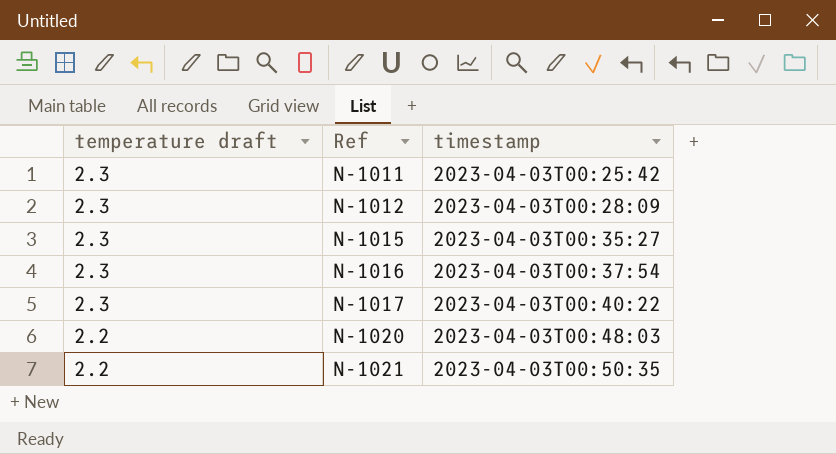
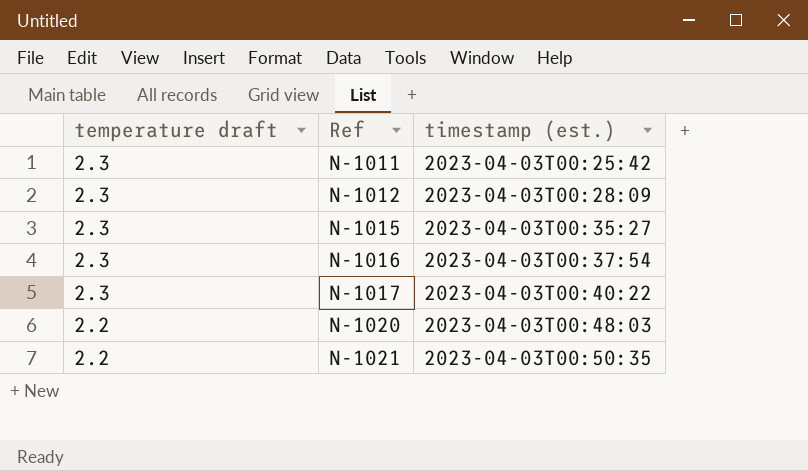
column name: timestamp -> timestamp (est.)

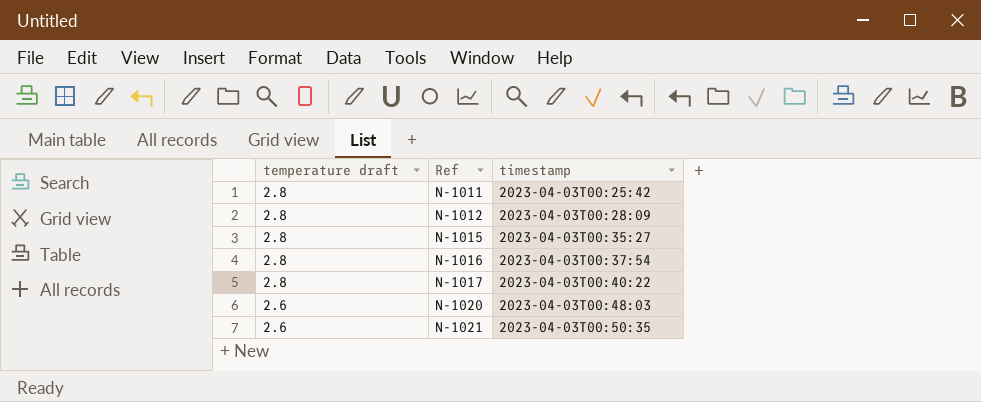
column name: timestamp (est.) -> timestamp
N-1011 | temperature draft: 2.3 -> 2.8
N-1012 | temperature draft: 2.3 -> 2.8
N-1015 | temperature draft: 2.3 -> 2.8
N-1016 | temperature draft: 2.3 -> 2.8
N-1017 | temperature draft: 2.3 -> 2.8
N-1020 | temperature draft: 2.2 -> 2.6
N-1021 | temperature draft: 2.2 -> 2.6

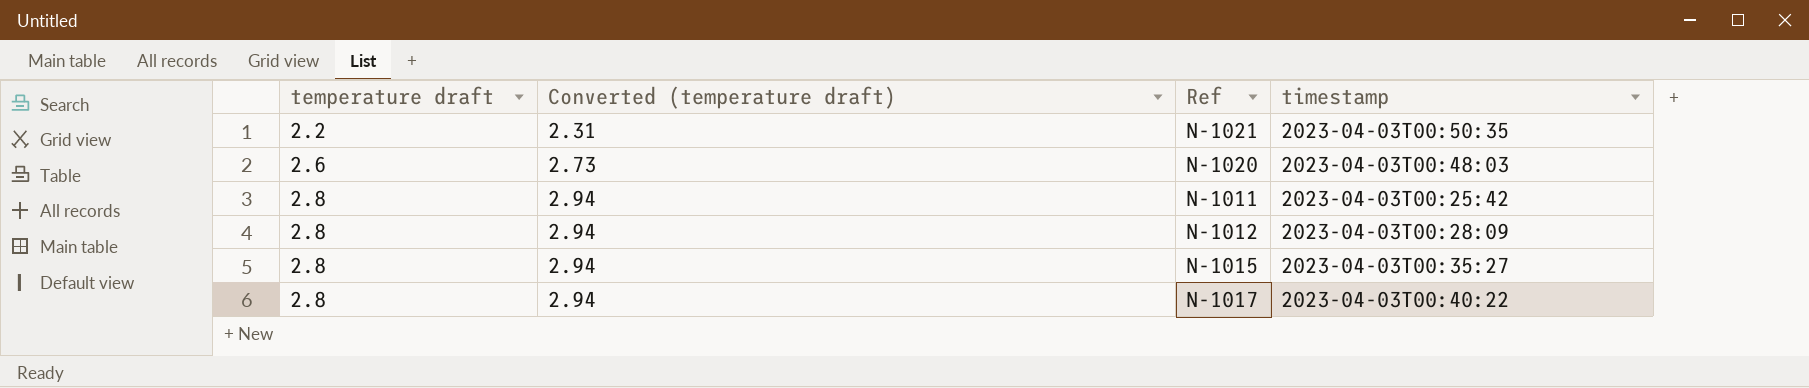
row order: temperature draft descending -> temperature draft ascending
column Converted (temperature draft) | formula: none -> [temperature draft] * 1.05
row N-1016: 2.8 | 2023-04-03T00:37:54 -> none
N-1021 | temperature draft: 2.6 -> 2.2

